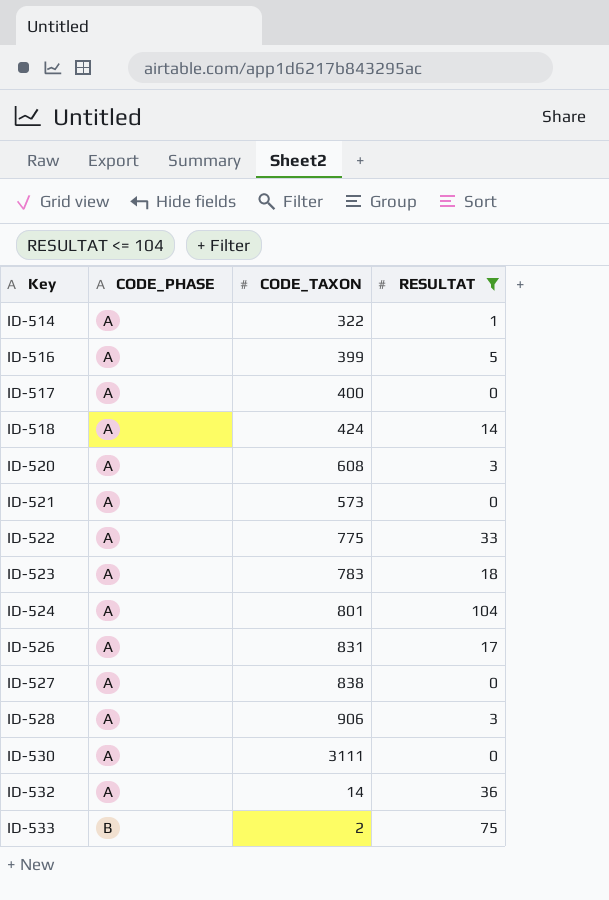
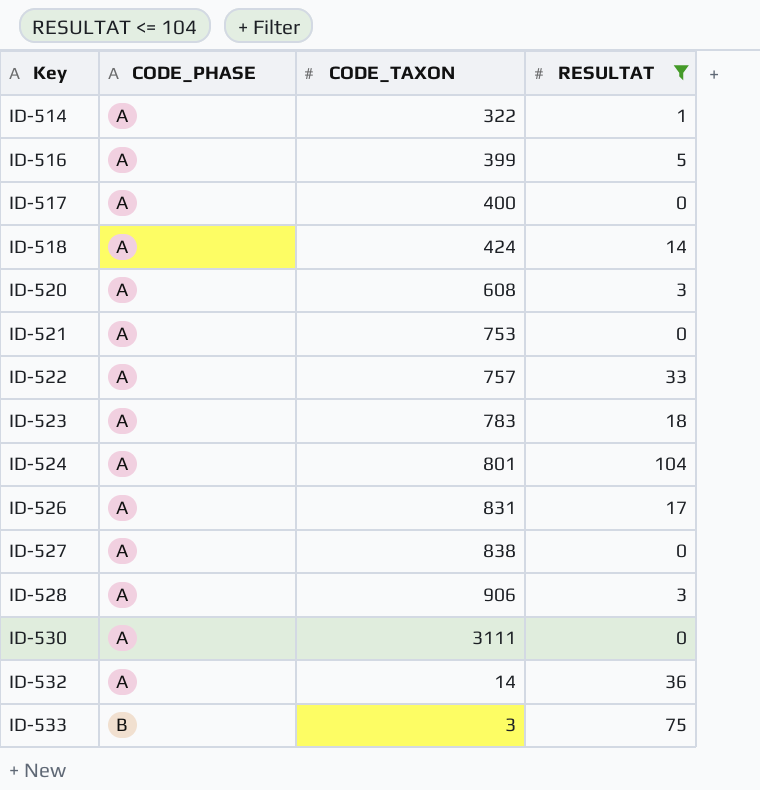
ID-521 | CODE_TAXON: 573 -> 753
ID-522 | CODE_TAXON: 775 -> 757
ID-533 | CODE_TAXON: 2 -> 3

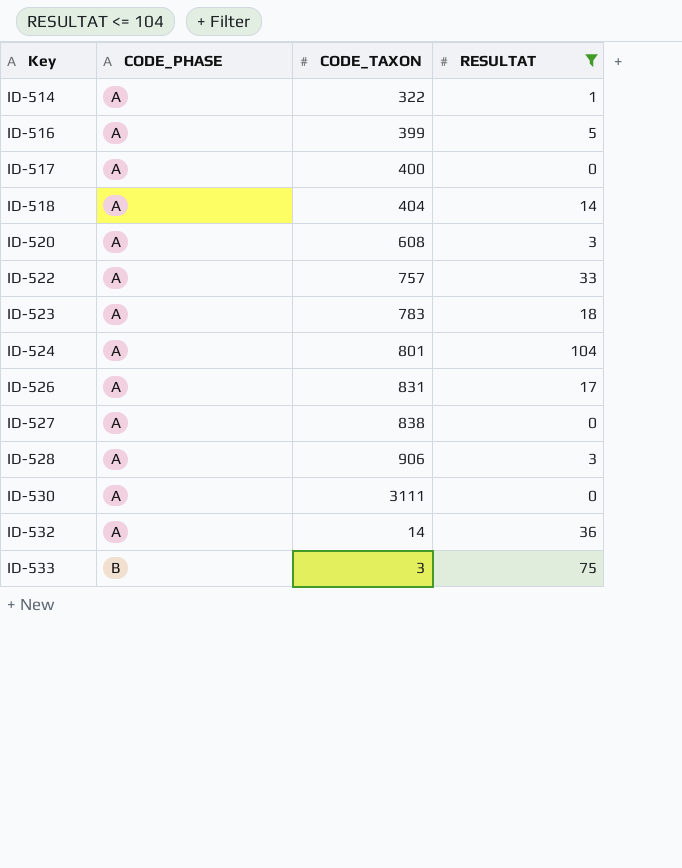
row ID-521: A | 753 | 0 -> none
ID-518 | CODE_TAXON: 424 -> 404

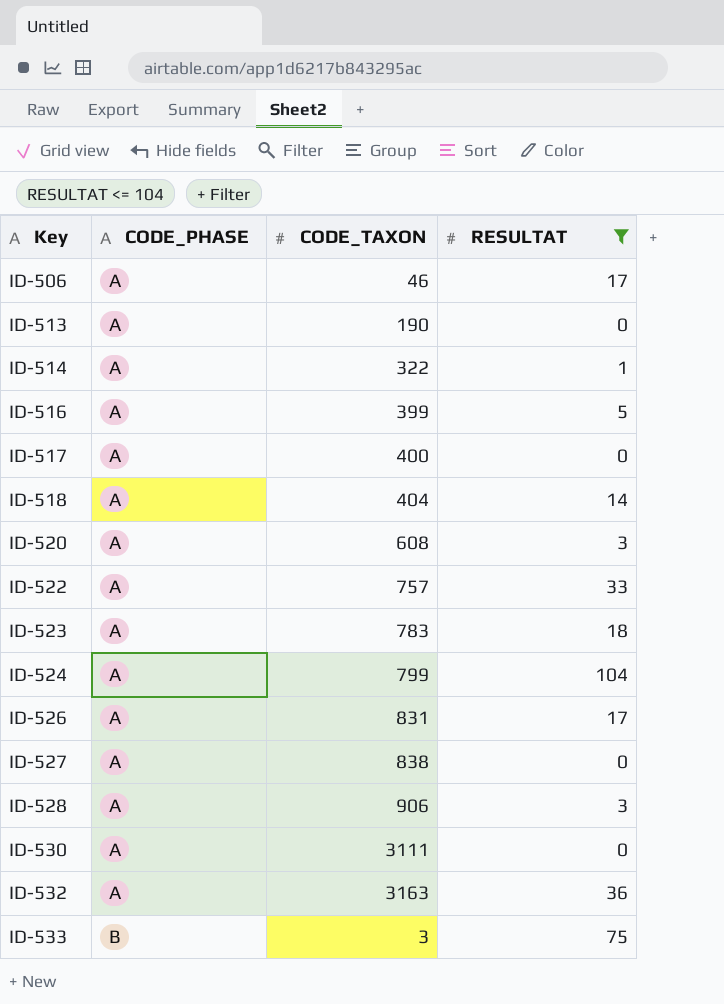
row ID-506: none -> A | 46 | 17
row ID-513: none -> A | 190 | 0
ID-524 | CODE_TAXON: 801 -> 799
ID-532 | CODE_TAXON: 14 -> 3163

